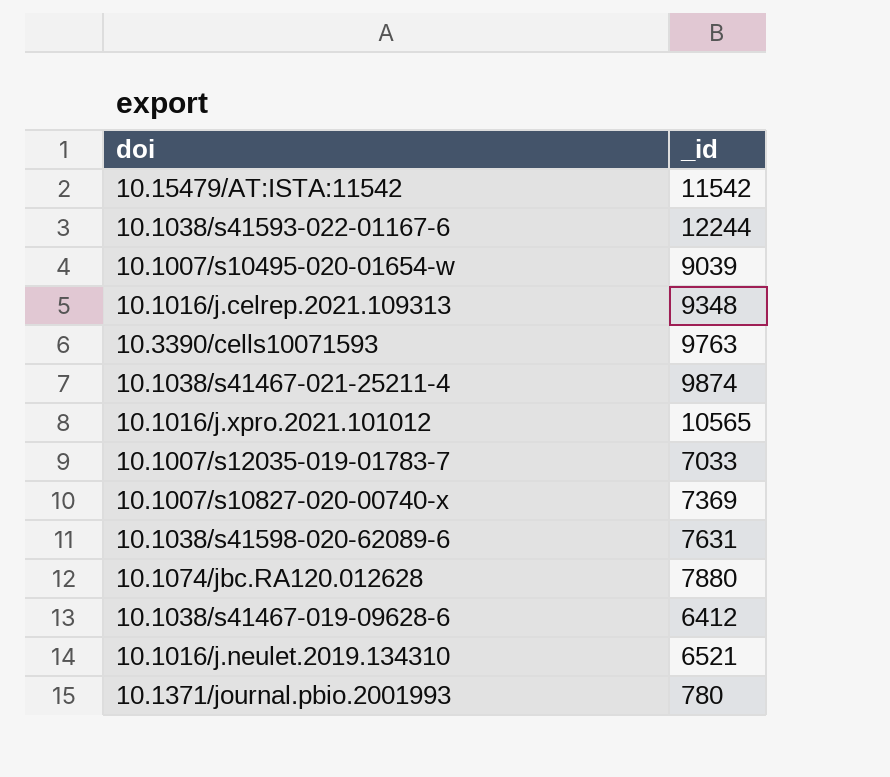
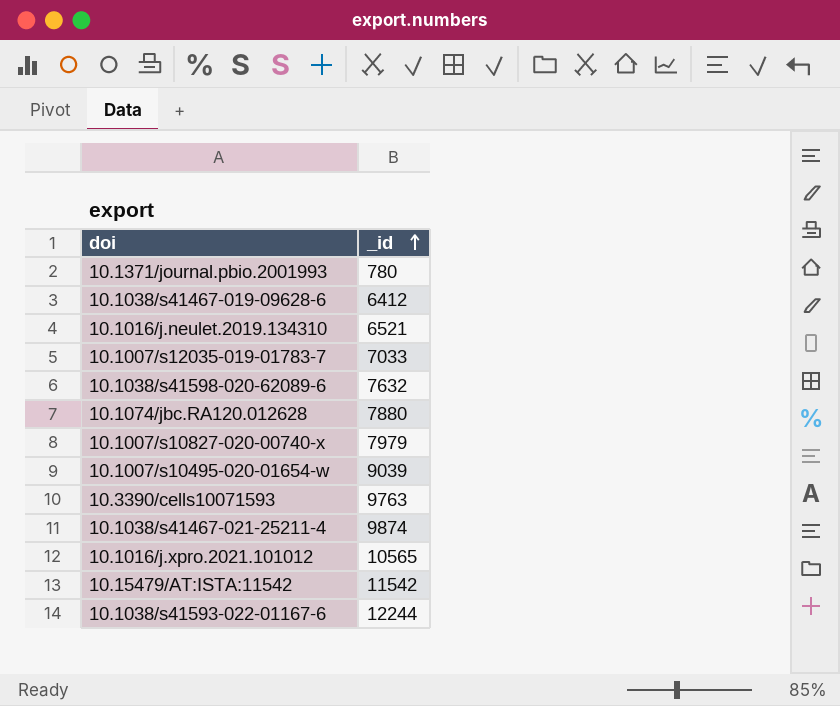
row order: none -> _id ascending
row 10.1016/j.celrep.2021.109313: 9348 -> none
10.1038/s41598-020-62089-6 | _id: 7631 -> 7632
10.1007/s10827-020-00740-x | _id: 7369 -> 7979

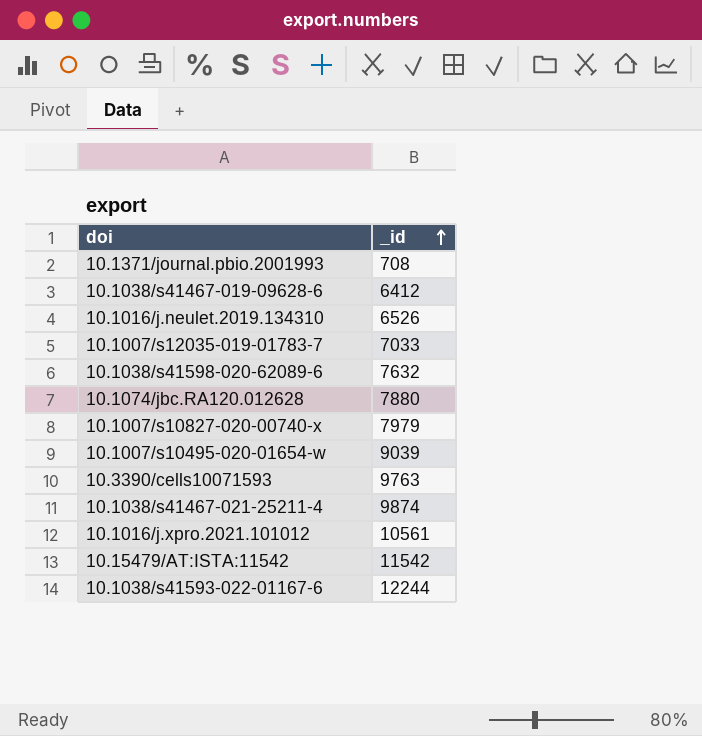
10.1371/journal.pbio.2001993 | _id: 780 -> 708
10.1016/j.neulet.2019.134310 | _id: 6521 -> 6526
10.1016/j.xpro.2021.101012 | _id: 10565 -> 10561

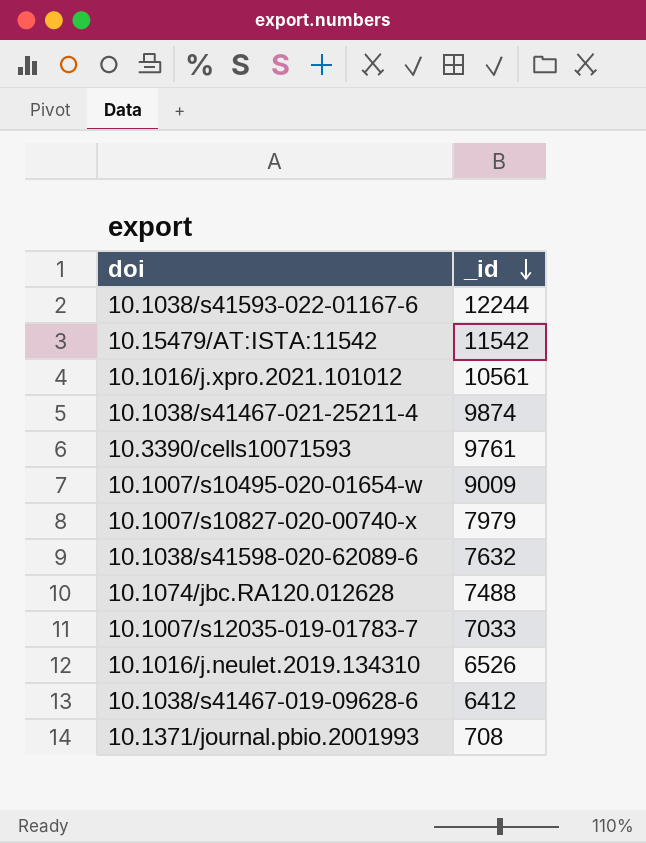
row order: _id ascending -> _id descending
10.3390/cells10071593 | _id: 9763 -> 9761
10.1007/s10495-020-01654-w | _id: 9039 -> 9009
10.1074/jbc.RA120.012628 | _id: 7880 -> 7488

